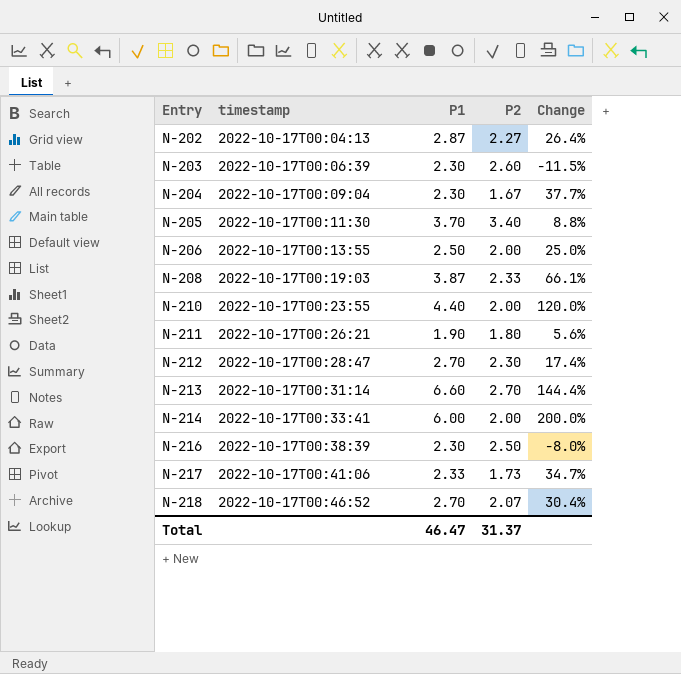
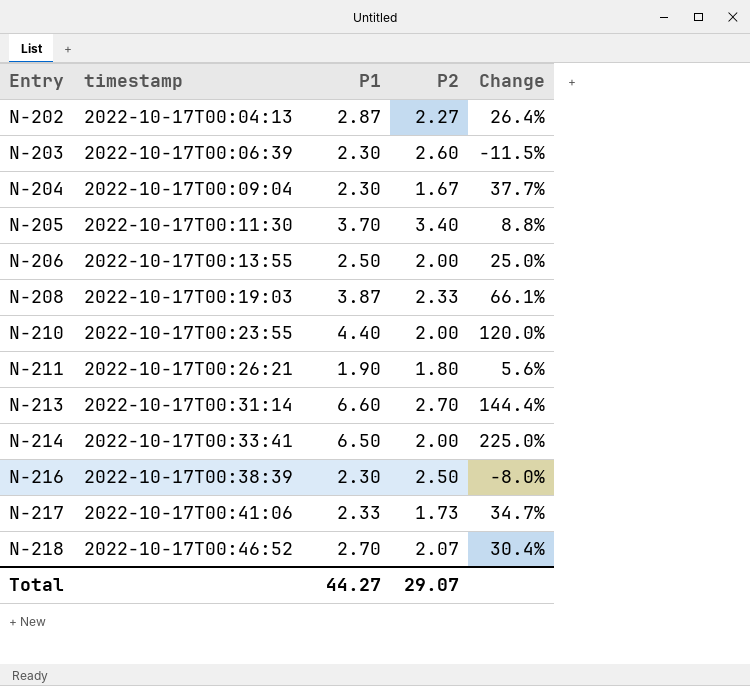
row N-212: 2022-10-17T00:28:47 | 2.70 | 2.30 | 17.4% -> none
N-214 | P1: 6.00 -> 6.50
N-214 | Change: 200.0% -> 225.0%
Total | P1: 46.47 -> 44.27
Total | P2: 31.37 -> 29.07

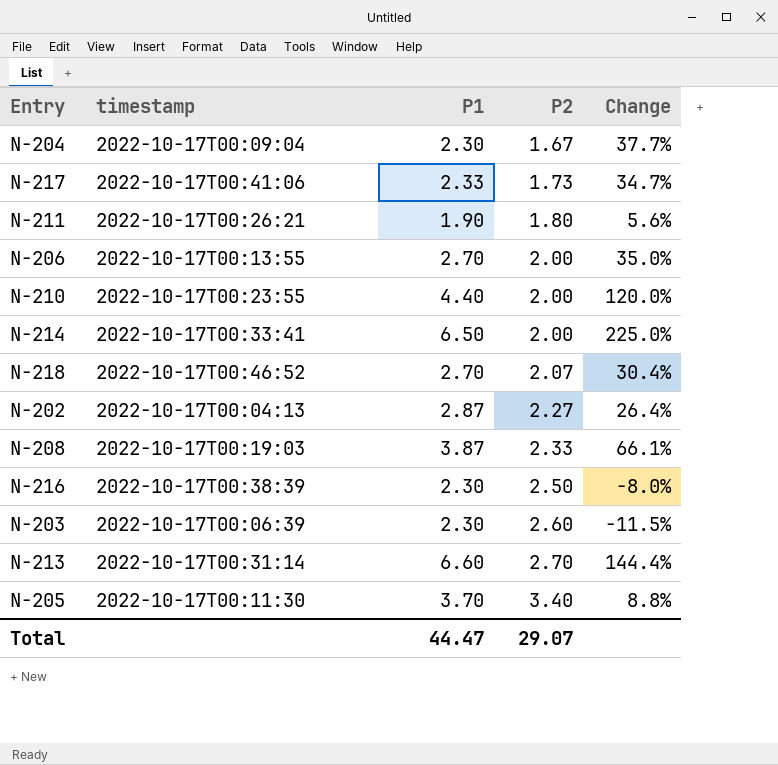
row order: Entry ascending -> P2 ascending
N-206 | P1: 2.50 -> 2.70
N-206 | Change: 25.0% -> 35.0%
Total | P1: 44.27 -> 44.47

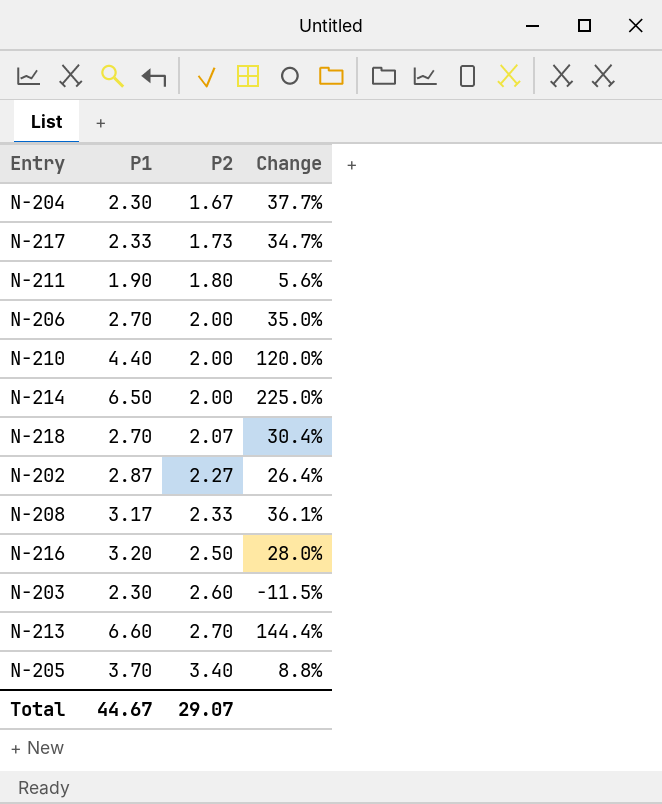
column timestamp | position: 2 -> none
N-208 | P1: 3.87 -> 3.17
N-208 | Change: 66.1% -> 36.1%
N-216 | P1: 2.30 -> 3.20
N-216 | Change: -8.0% -> 28.0%
Total | P1: 44.47 -> 44.67

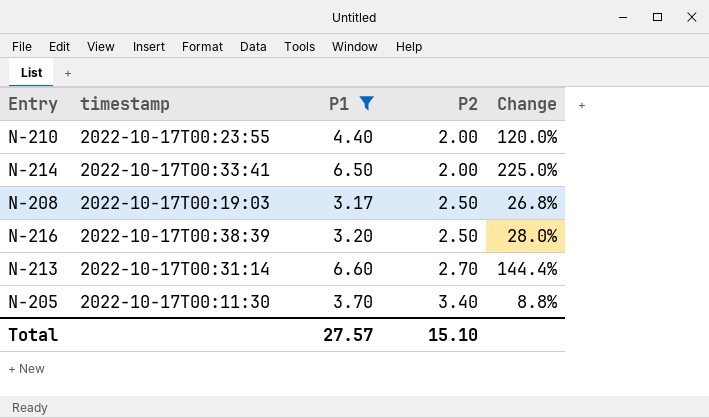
filter: none -> P1 >= 3.17
column timestamp | position: none -> 2
N-208 | P2: 2.33 -> 2.50
N-208 | Change: 36.1% -> 26.8%
Total | P1: 44.67 -> 27.57
Total | P2: 29.07 -> 15.10

